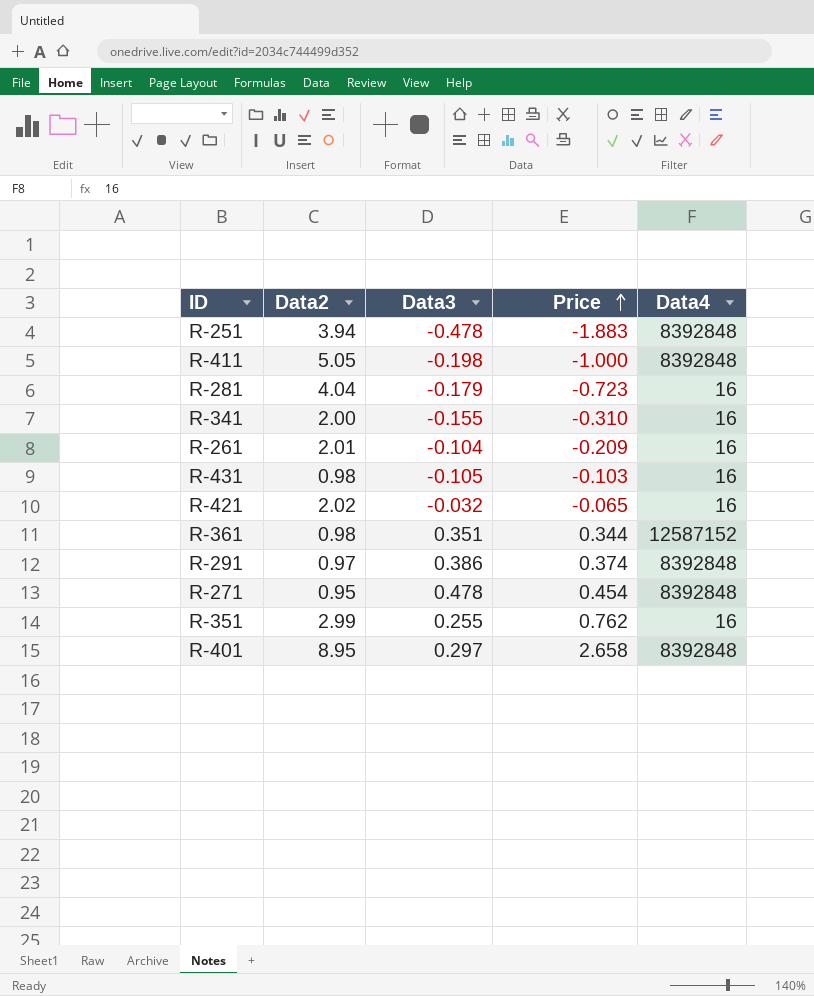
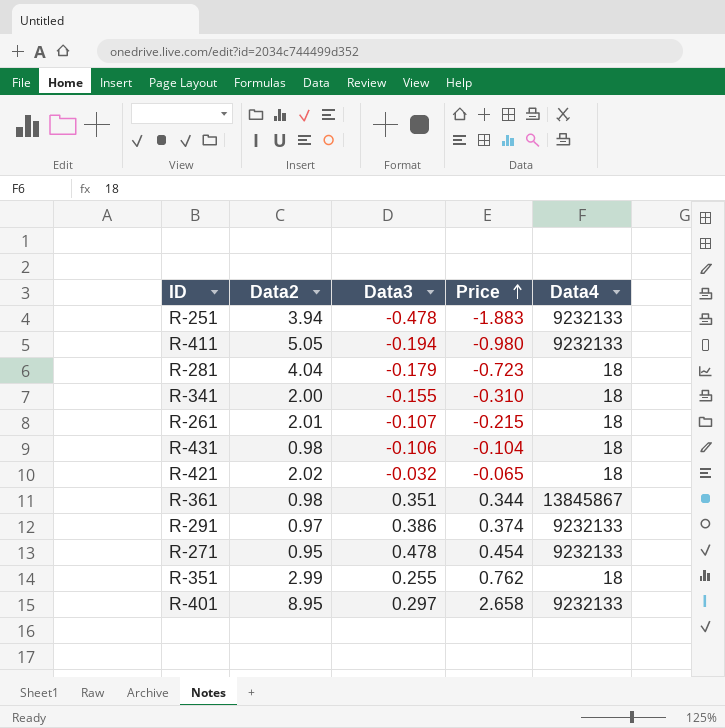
R-251 | Data4: 8392848 -> 9232133
R-411 | Data3: -0.198 -> -0.194
R-411 | Price: -1.000 -> -0.980
R-411 | Data4: 8392848 -> 9232133
R-281 | Data4: 16 -> 18
R-341 | Data4: 16 -> 18
R-261 | Data3: -0.104 -> -0.107
R-261 | Price: -0.209 -> -0.215
R-261 | Data4: 16 -> 18
R-431 | Data3: -0.105 -> -0.106
R-431 | Price: -0.103 -> -0.104
R-431 | Data4: 16 -> 18
R-421 | Data4: 16 -> 18
R-361 | Data4: 12587152 -> 13845867
R-291 | Data4: 8392848 -> 9232133
R-271 | Data4: 8392848 -> 9232133
R-351 | Data4: 16 -> 18
R-401 | Data4: 8392848 -> 9232133

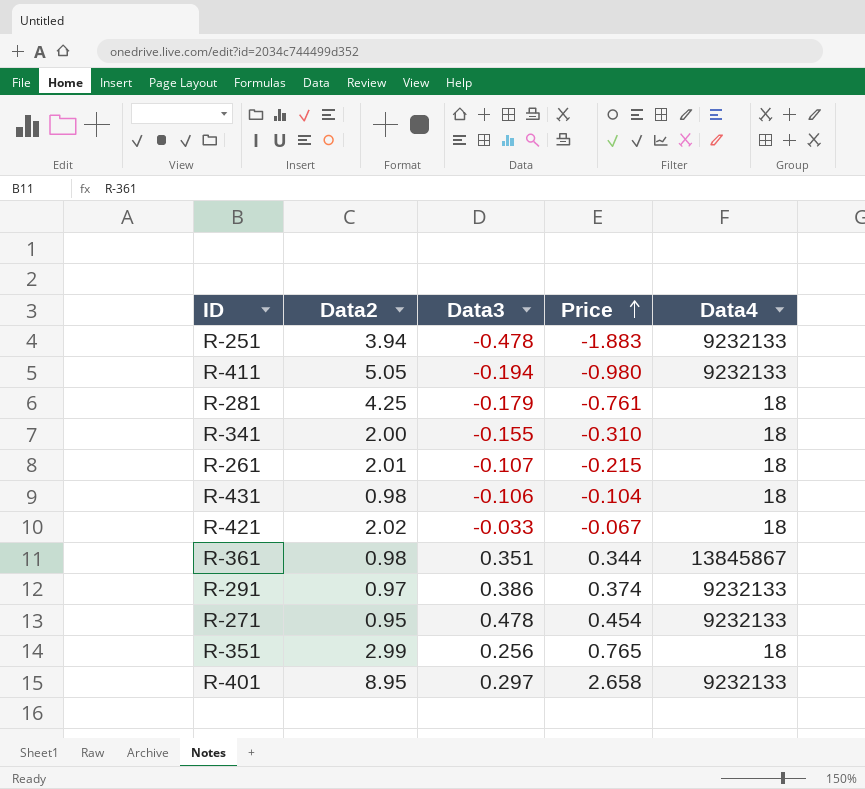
R-281 | Data2: 4.04 -> 4.25
R-281 | Price: -0.723 -> -0.761
R-421 | Data3: -0.032 -> -0.033
R-421 | Price: -0.065 -> -0.067
R-351 | Data3: 0.255 -> 0.256
R-351 | Price: 0.762 -> 0.765

